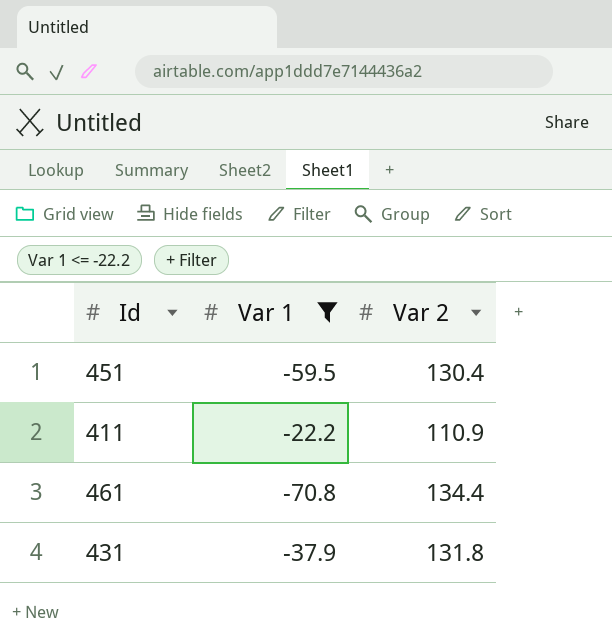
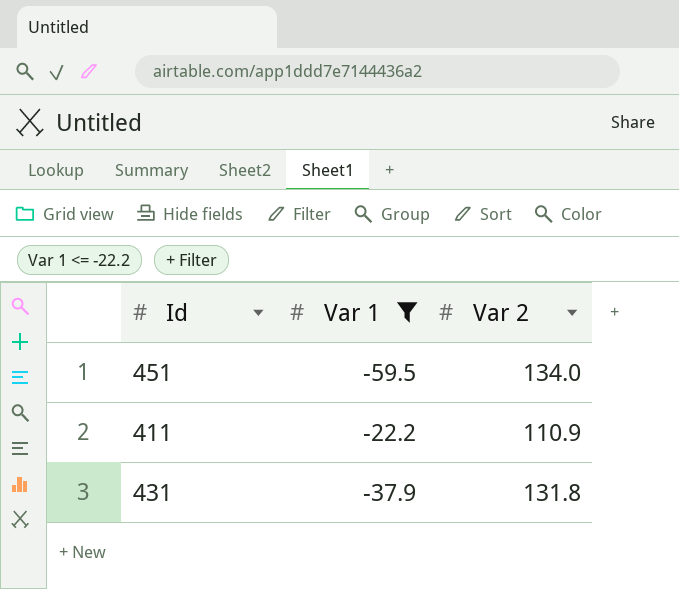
row 461: -70.8 | 134.4 -> none
451 | Var 2: 130.4 -> 134.0

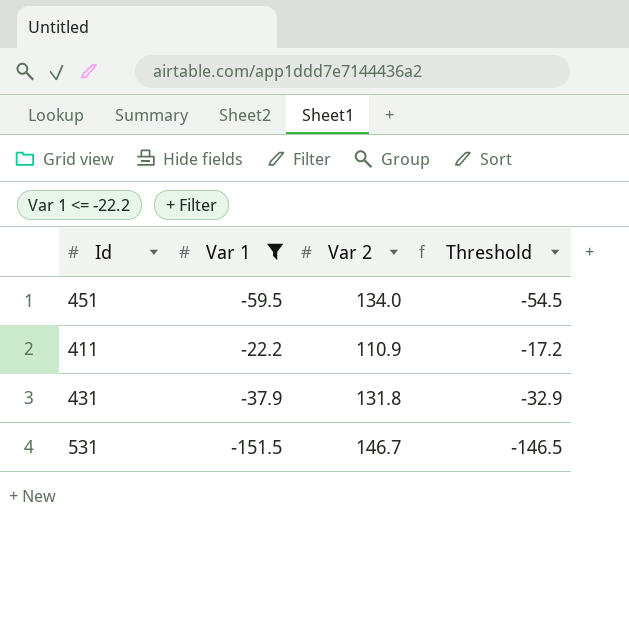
column Threshold | formula: none -> [Var 1] + 5
row 531: none -> -151.5 | 146.7 | -146.5

